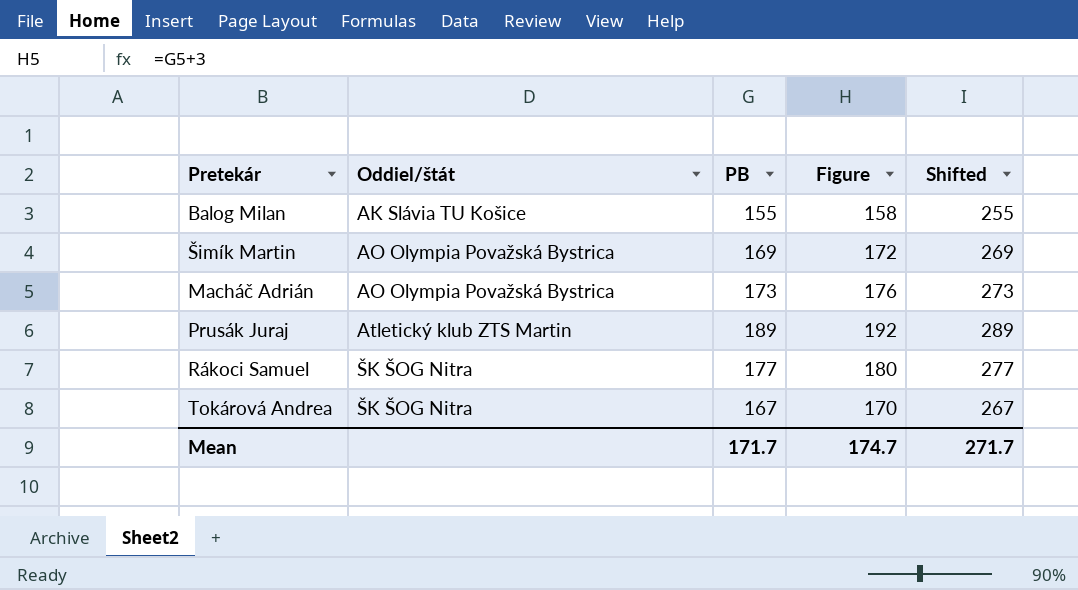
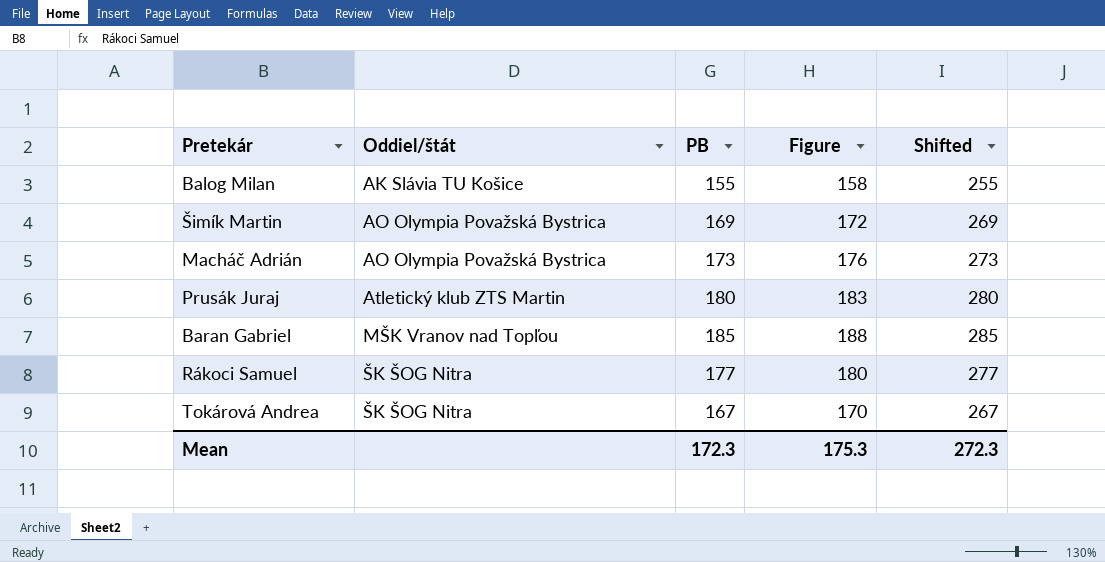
Prusák Juraj | PB: 189 -> 180
Prusák Juraj | Figure: 192 -> 183
Prusák Juraj | Shifted: 289 -> 280
row Baran Gabriel: none -> MŠK Vranov nad Topľou | 185 | 188 | 285
Mean | PB: 171.7 -> 172.3
Mean | Figure: 174.7 -> 175.3
Mean | Shifted: 271.7 -> 272.3

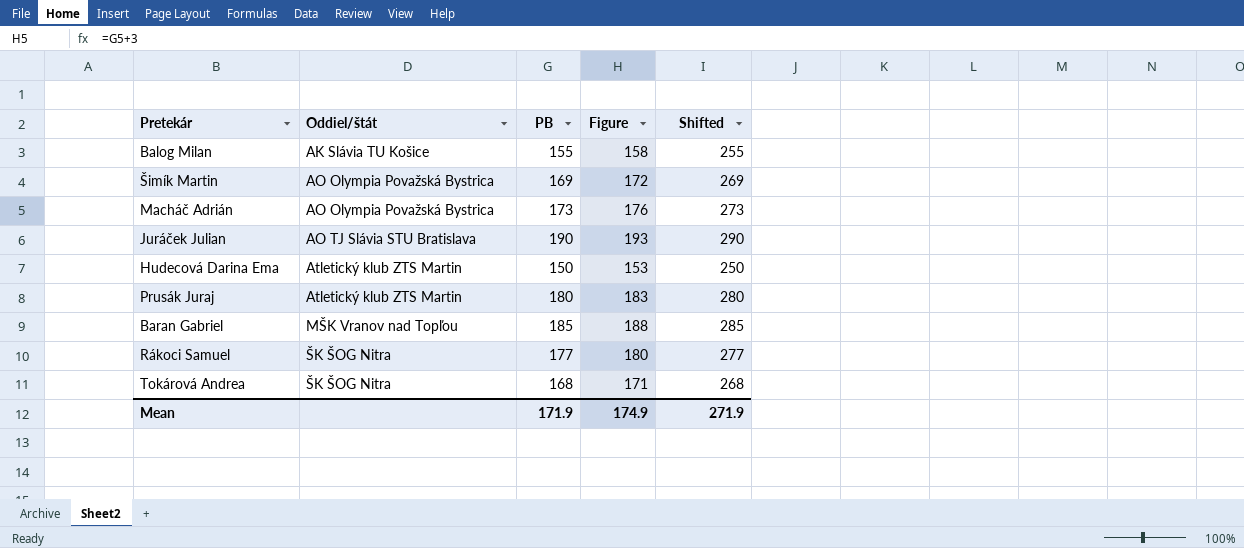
row Juráček Julian: none -> AO TJ Slávia STU Bratislava | 190 | 193 | 290
row Hudecová Darina Ema: none -> Atletický klub ZTS Martin | 150 | 153 | 250
Tokárová Andrea | PB: 167 -> 168
Tokárová Andrea | Figure: 170 -> 171
Tokárová Andrea | Shifted: 267 -> 268
Mean | PB: 172.3 -> 171.9
Mean | Figure: 175.3 -> 174.9
Mean | Shifted: 272.3 -> 271.9

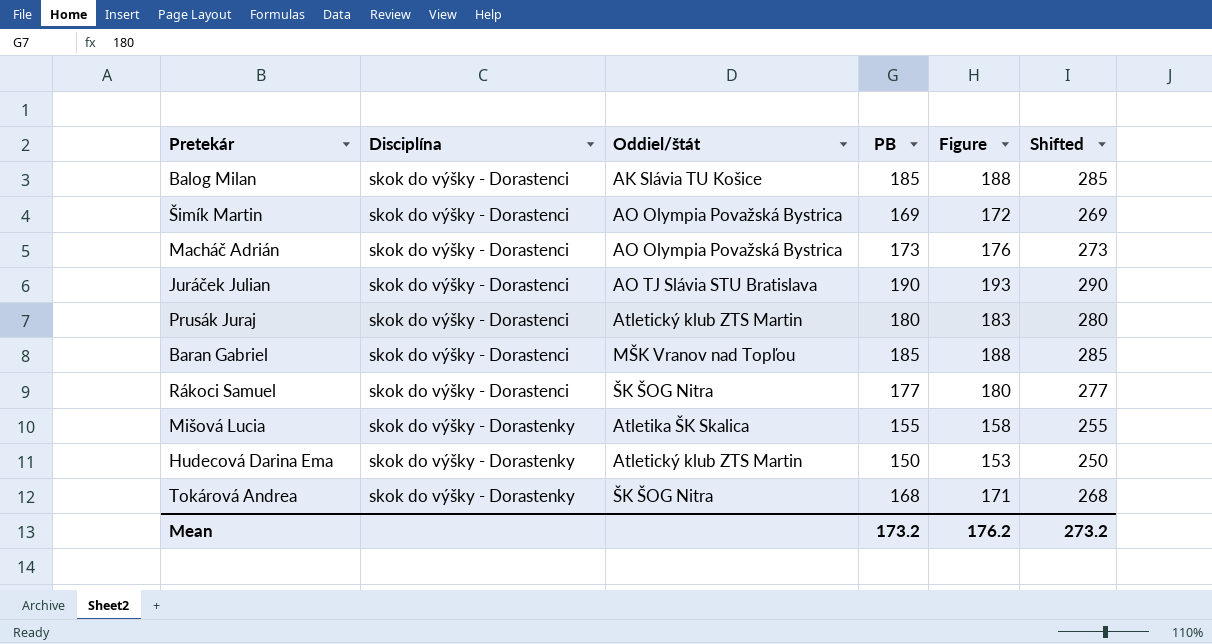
row order: Oddiel/štát ascending -> Disciplína ascending
column Disciplína | position: none -> 2
Balog Milan | PB: 155 -> 185
Balog Milan | Figure: 158 -> 188
Balog Milan | Shifted: 255 -> 285
row Mišová Lucia: none -> skok do výšky - Dorastenky | Atletika ŠK Skalica | 155 | 158 | 255
Mean | PB: 171.9 -> 173.2
Mean | Figure: 174.9 -> 176.2
Mean | Shifted: 271.9 -> 273.2

